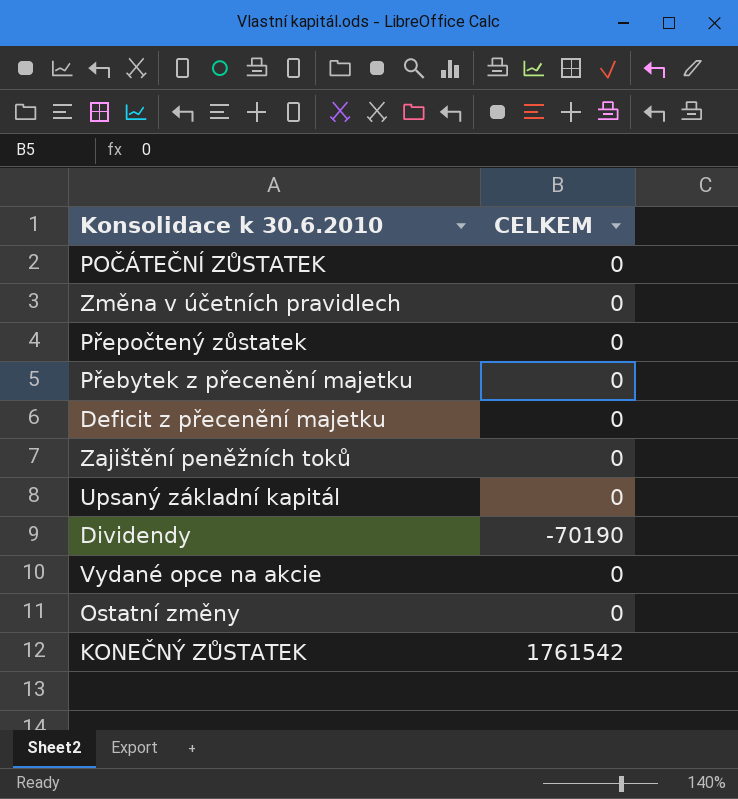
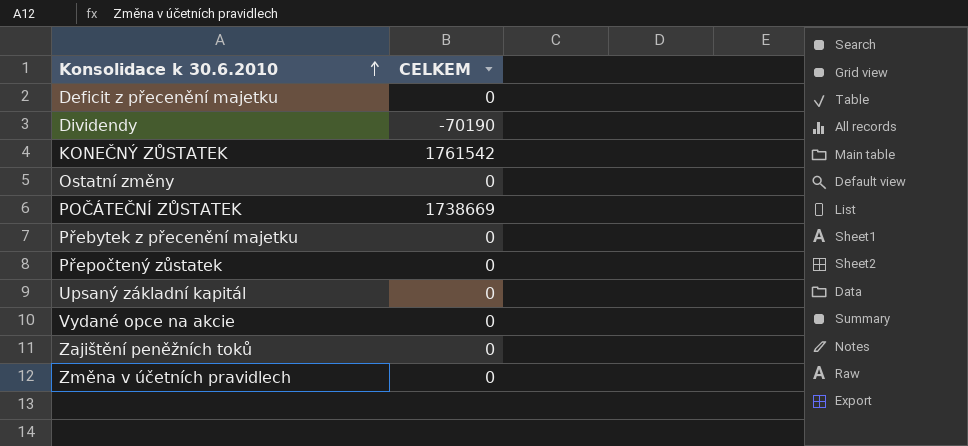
row order: none -> Konsolidace k 30.6.2010 ascending
POČÁTEČNÍ ZŮSTATEK | CELKEM: 0 -> 1738669

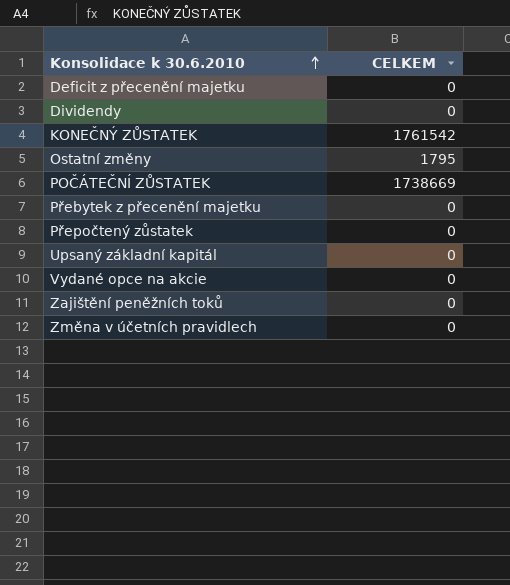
Dividendy | CELKEM: -70190 -> 0
Ostatní změny | CELKEM: 0 -> 1795

